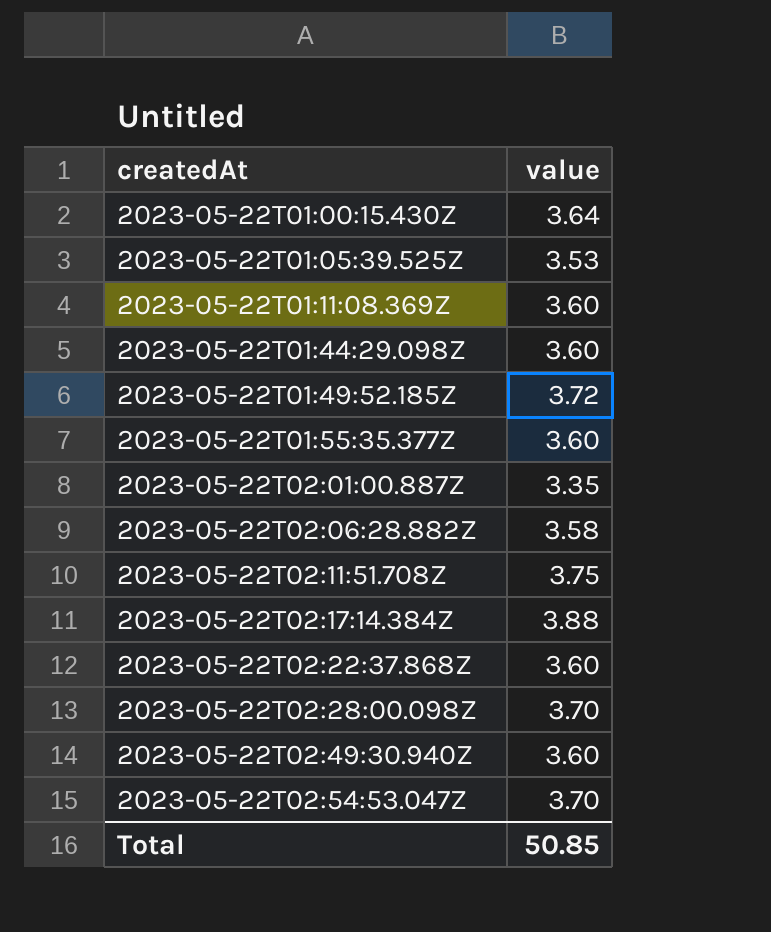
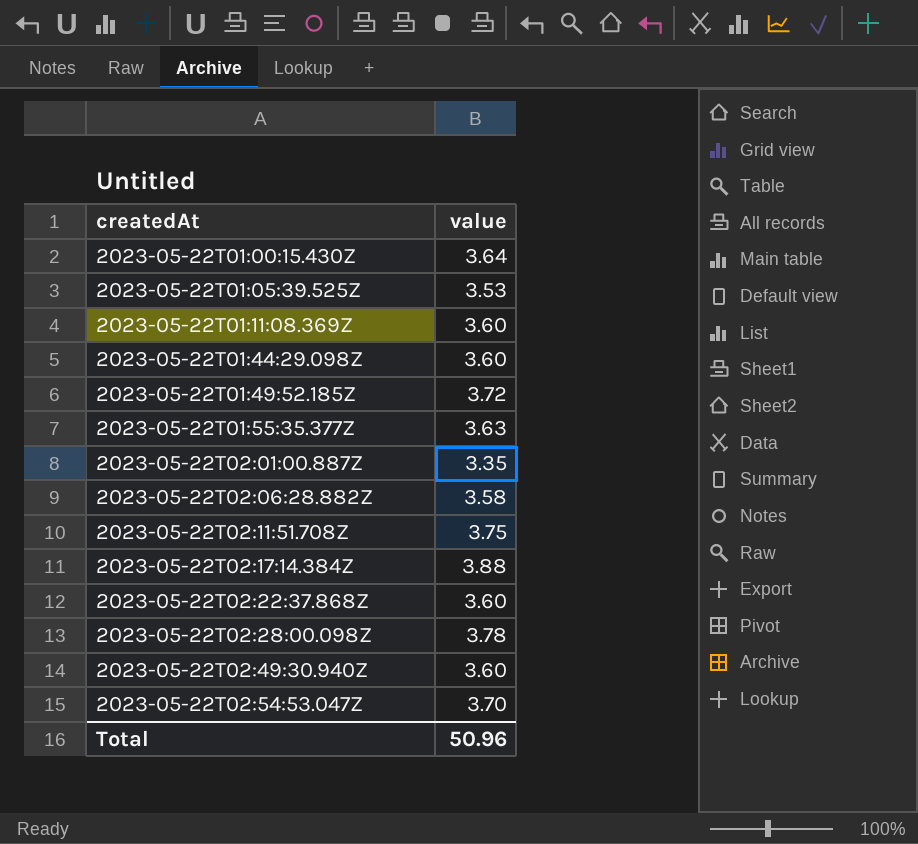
2023-05-22T01:55:35.377Z | value: 3.60 -> 3.63
2023-05-22T02:28:00.098Z | value: 3.70 -> 3.78
Total | value: 50.85 -> 50.96

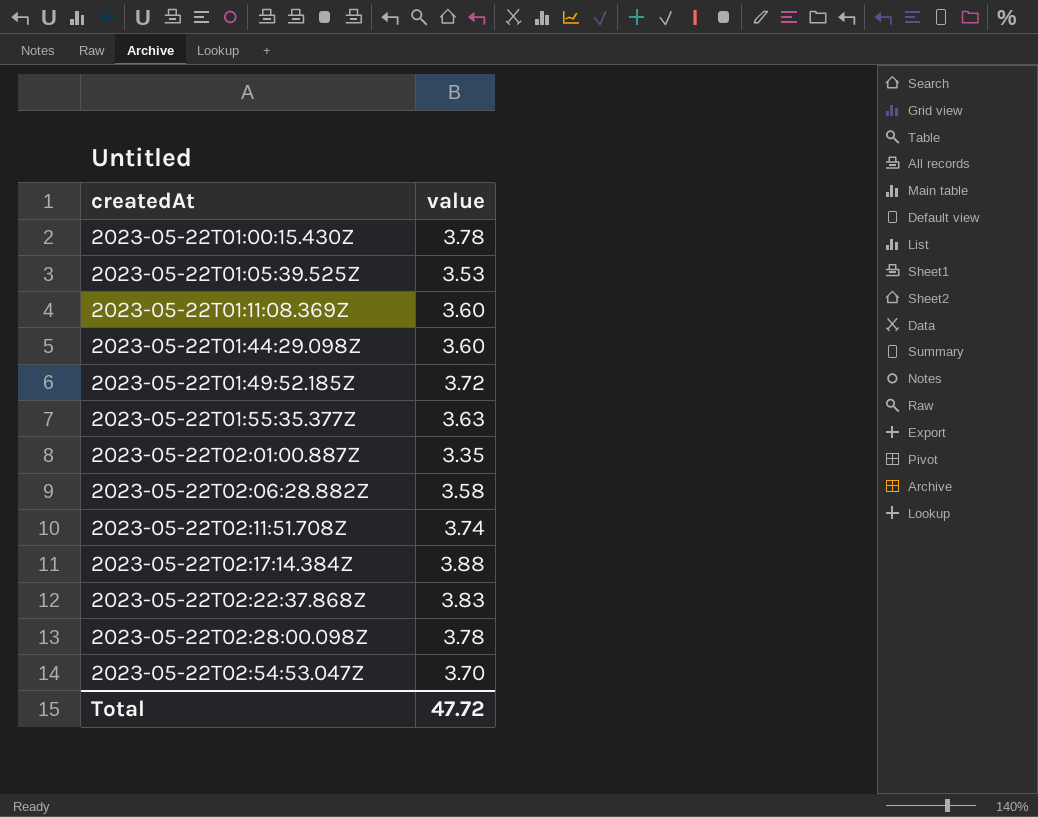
row 2023-05-22T02:49:30.940Z: 3.60 -> none
2023-05-22T01:00:15.430Z | value: 3.64 -> 3.78
2023-05-22T02:11:51.708Z | value: 3.75 -> 3.74
2023-05-22T02:22:37.868Z | value: 3.60 -> 3.83
Total | value: 50.96 -> 47.72

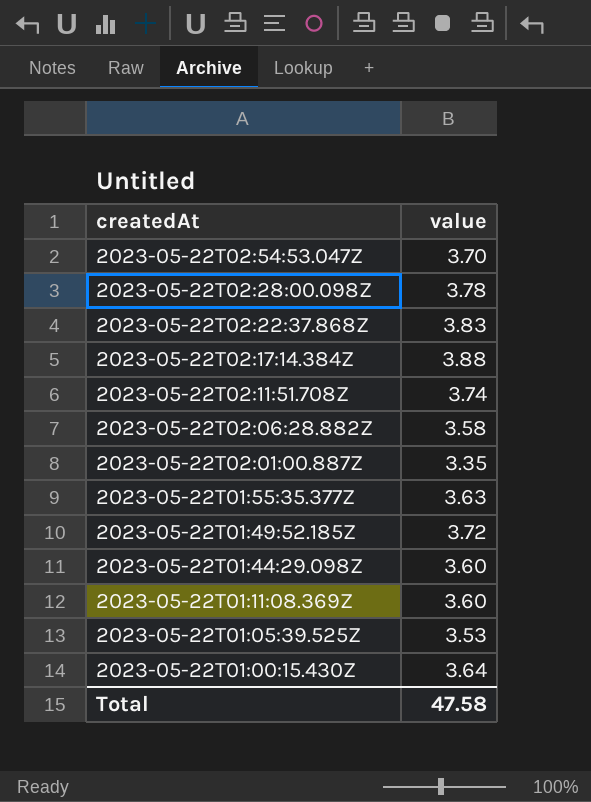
row order: createdAt ascending -> createdAt descending
2023-05-22T01:00:15.430Z | value: 3.78 -> 3.64
Total | value: 47.72 -> 47.58

